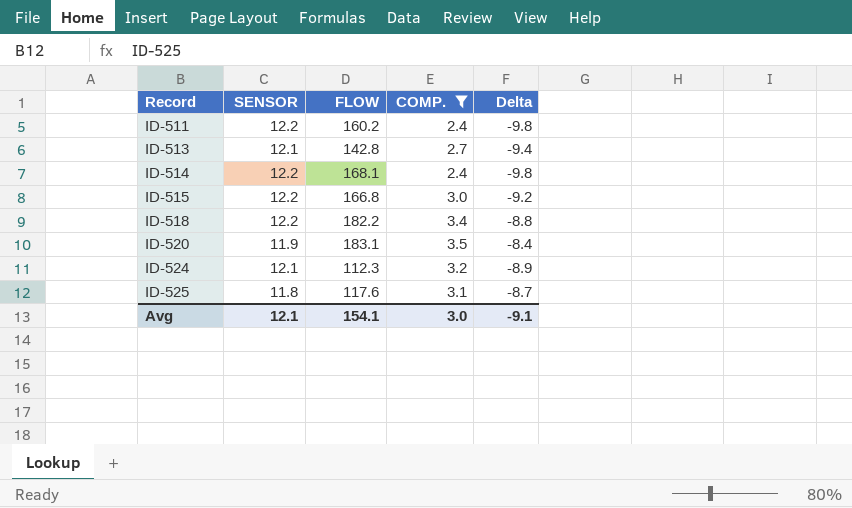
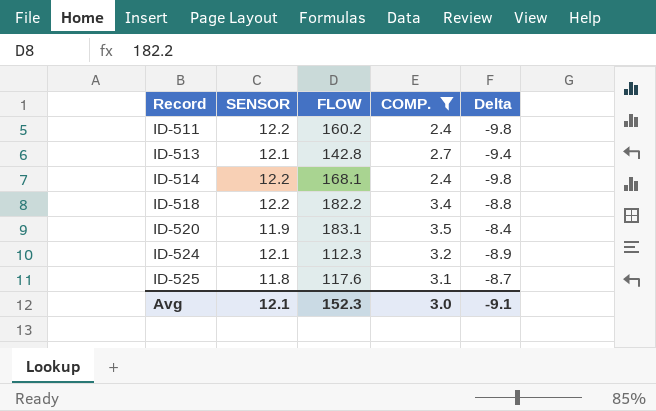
row ID-515: 12.2 | 166.8 | 3.0 | -9.2 -> none
Avg | FLOW: 154.1 -> 152.3

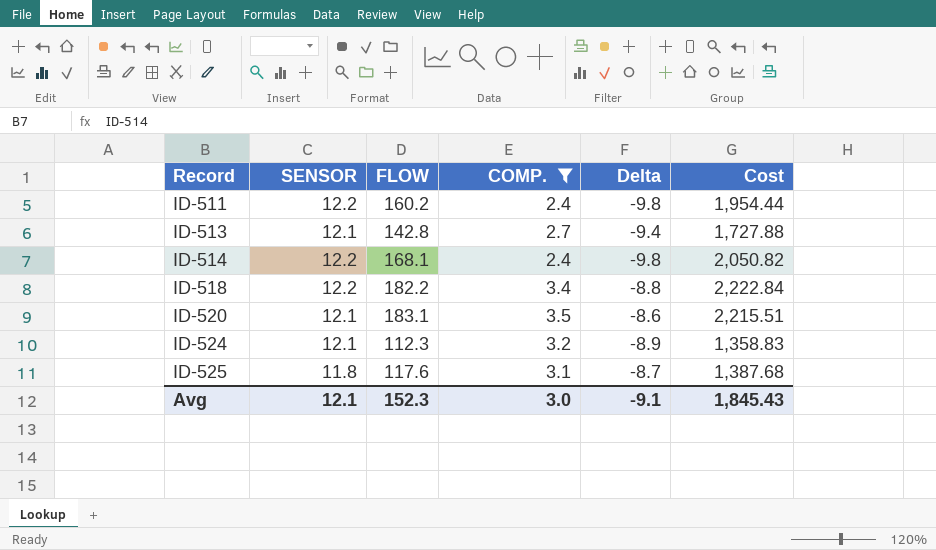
column Cost | formula: none -> [SENSOR] * [FLOW]
ID-520 | SENSOR: 11.9 -> 12.1
ID-520 | Delta: -8.4 -> -8.6

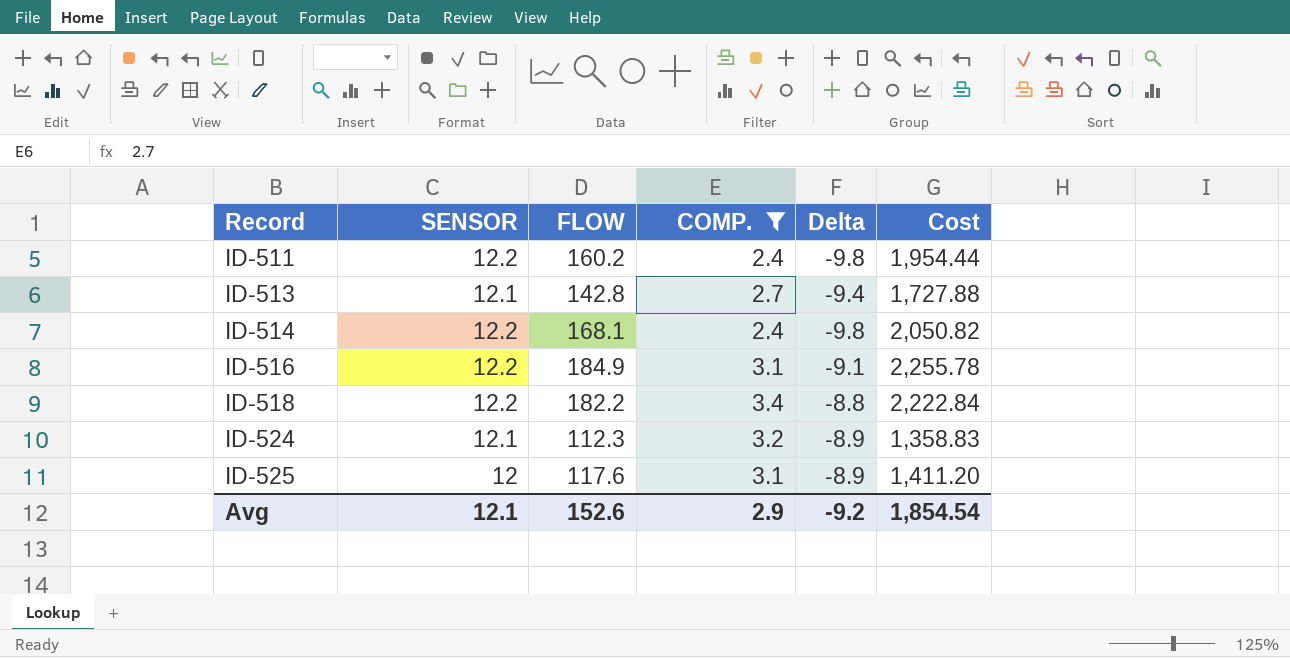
row ID-520: 12.1 | 183.1 | 3.5 | -8.6 | 2,215.51 -> none
row ID-516: none -> 12.2 | 184.9 | 3.1 | -9.1 | 2,255.78
ID-525 | SENSOR: 11.8 -> 12
ID-525 | Delta: -8.7 -> -8.9
ID-525 | Cost: 1,387.68 -> 1,411.20
Avg | FLOW: 152.3 -> 152.6
Avg | COMP.: 3.0 -> 2.9
Avg | Delta: -9.1 -> -9.2
Avg | Cost: 1,845.43 -> 1,854.54

